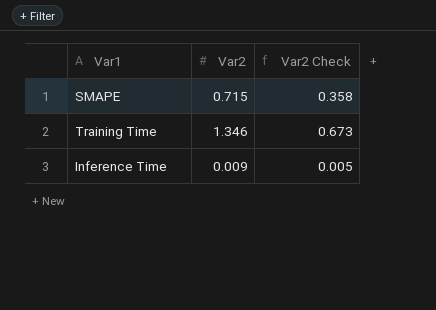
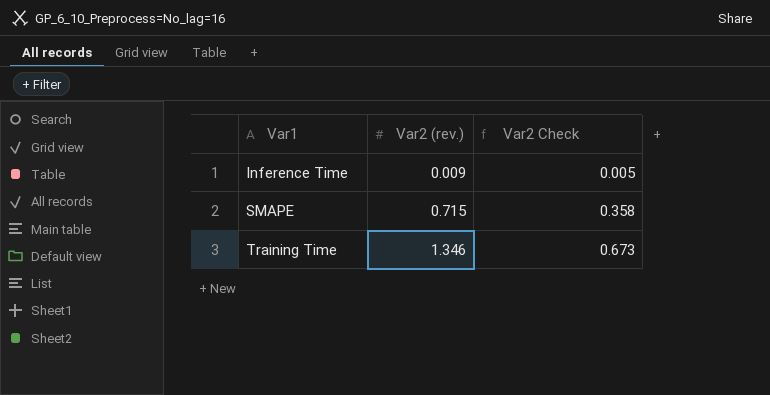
row order: none -> Var1 ascending
column name: Var2 -> Var2 (rev.)

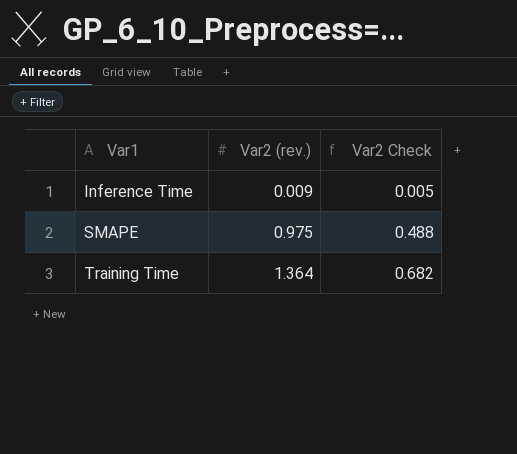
SMAPE | Var2 (rev.): 0.715 -> 0.975
SMAPE | Var2 Check: 0.358 -> 0.488
Training Time | Var2 (rev.): 1.346 -> 1.364
Training Time | Var2 Check: 0.673 -> 0.682

